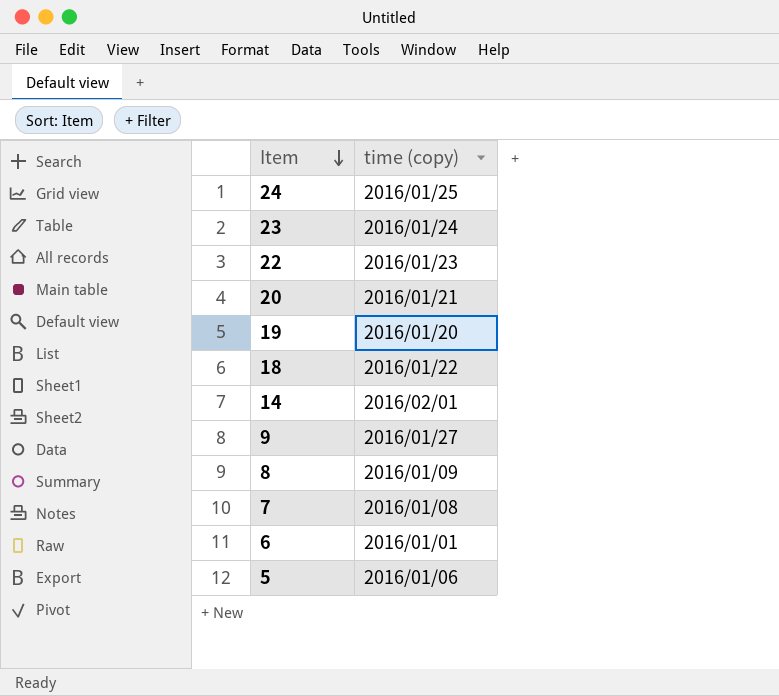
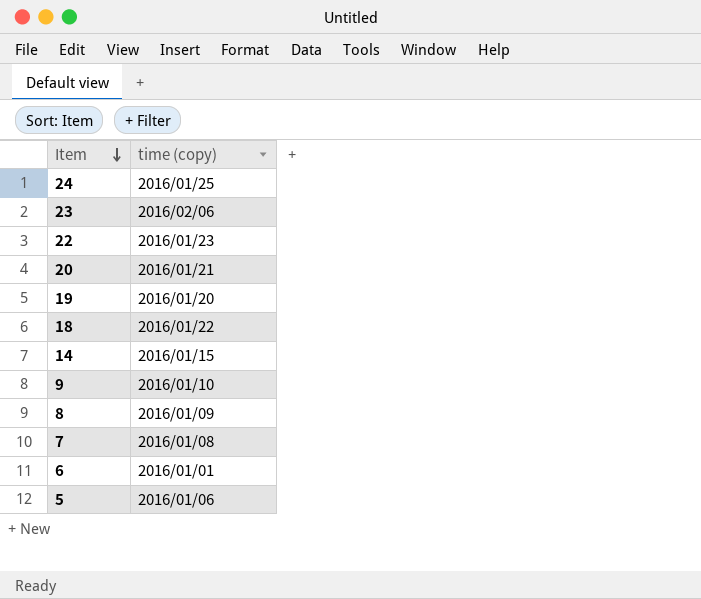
23 | time (copy): 2016/01/24 -> 2016/02/06
14 | time (copy): 2016/02/01 -> 2016/01/15
9 | time (copy): 2016/01/27 -> 2016/01/10

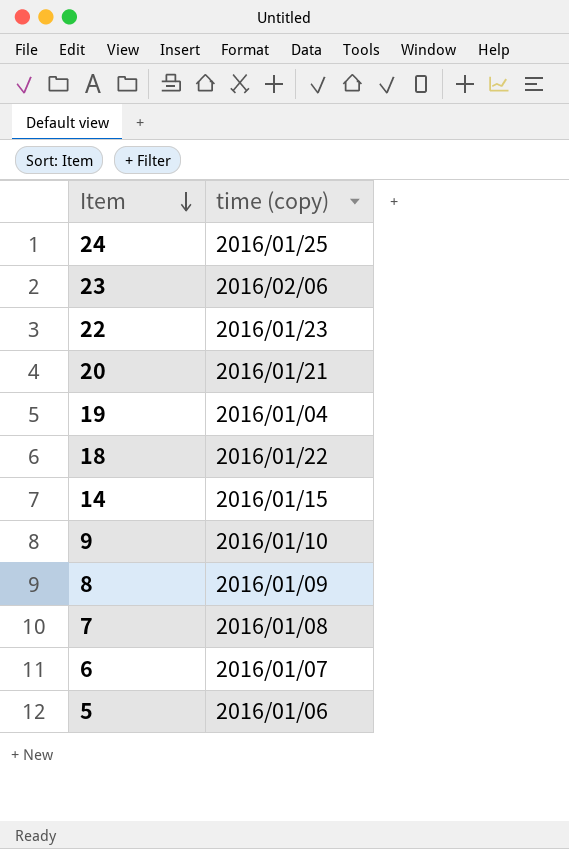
19 | time (copy): 2016/01/20 -> 2016/01/04
6 | time (copy): 2016/01/01 -> 2016/01/07

